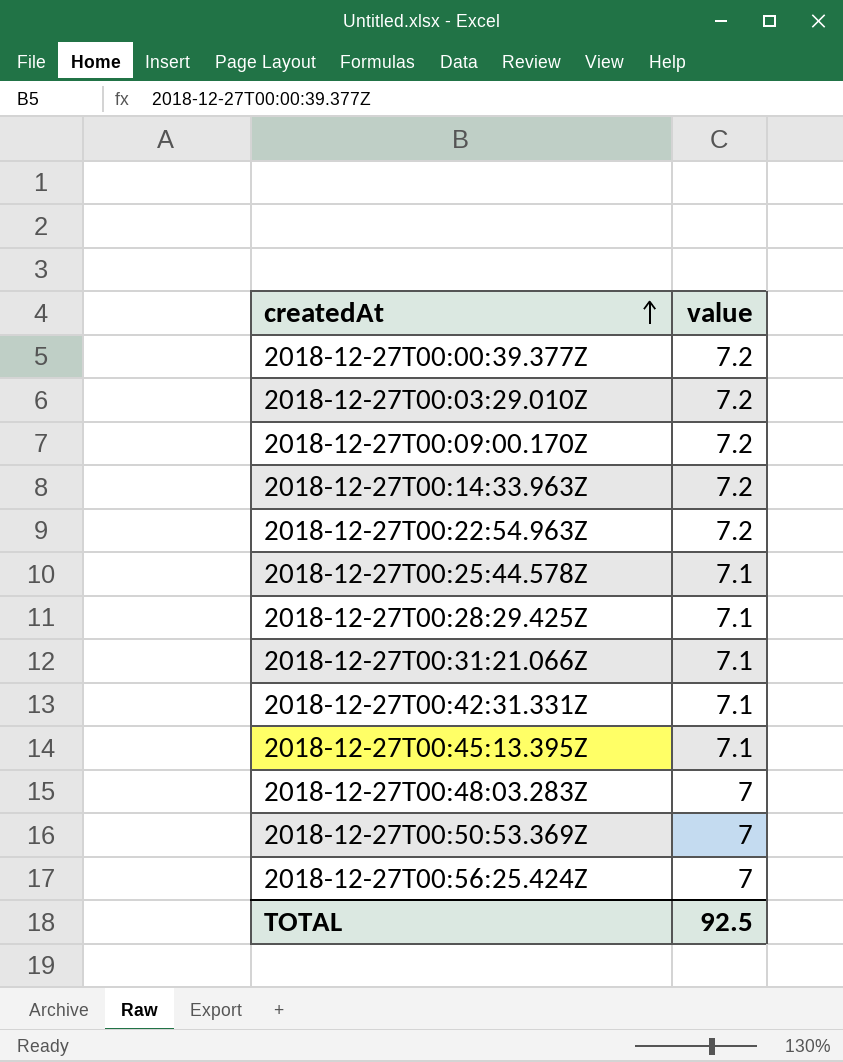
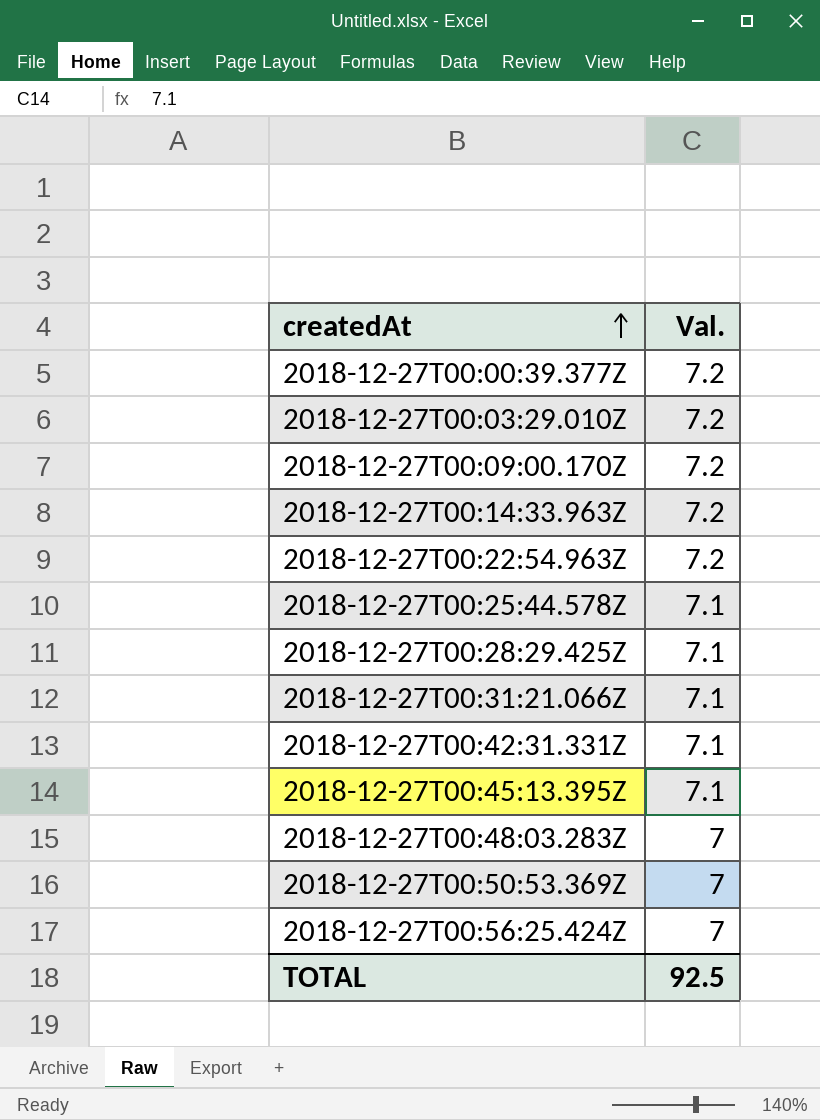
column name: value -> Val.

